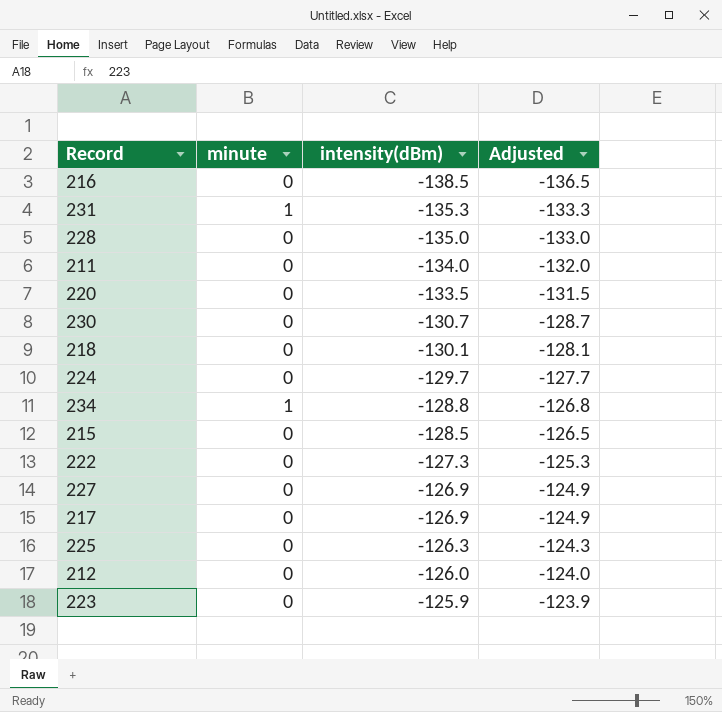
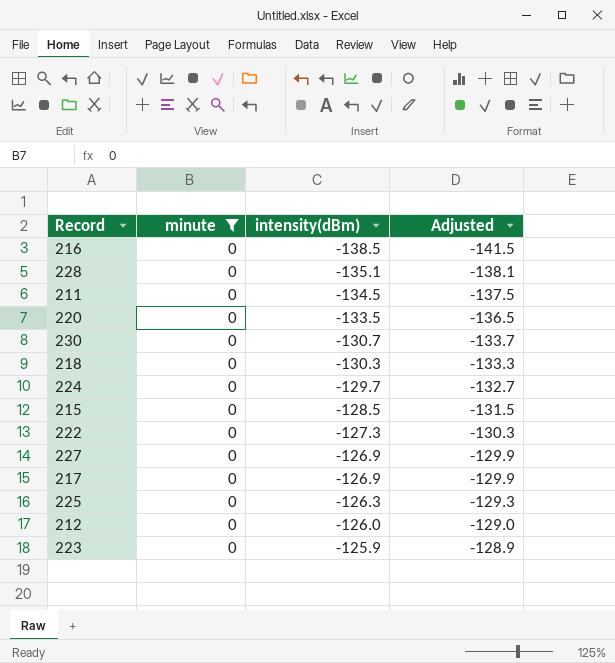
filter: none -> minute = 0
column Adjusted | formula: [intensity(dBm)] + 2 -> [intensity(dBm)] - 3
228 | intensity(dBm): -135.0 -> -135.1
211 | intensity(dBm): -134.0 -> -134.5
218 | intensity(dBm): -130.1 -> -130.3

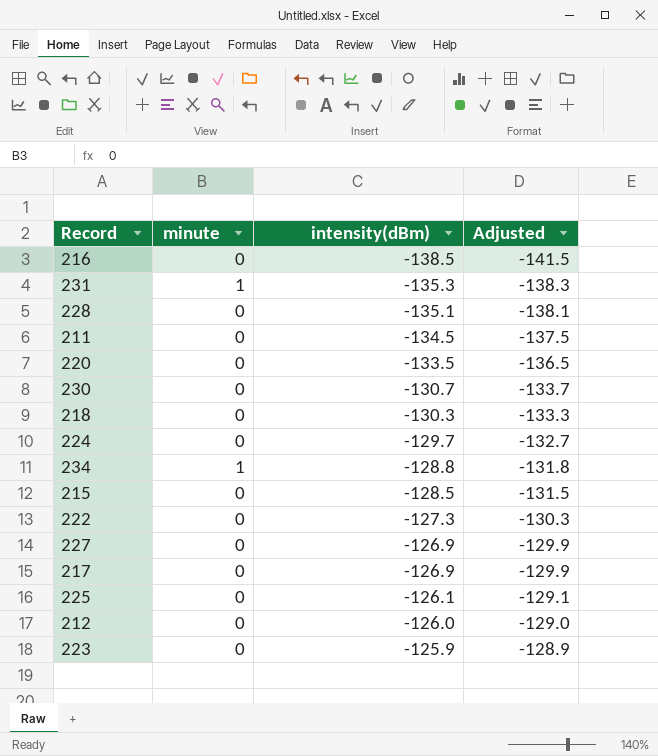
filter: minute = 0 -> none
225 | intensity(dBm): -126.3 -> -126.1
225 | Adjusted: -129.3 -> -129.1

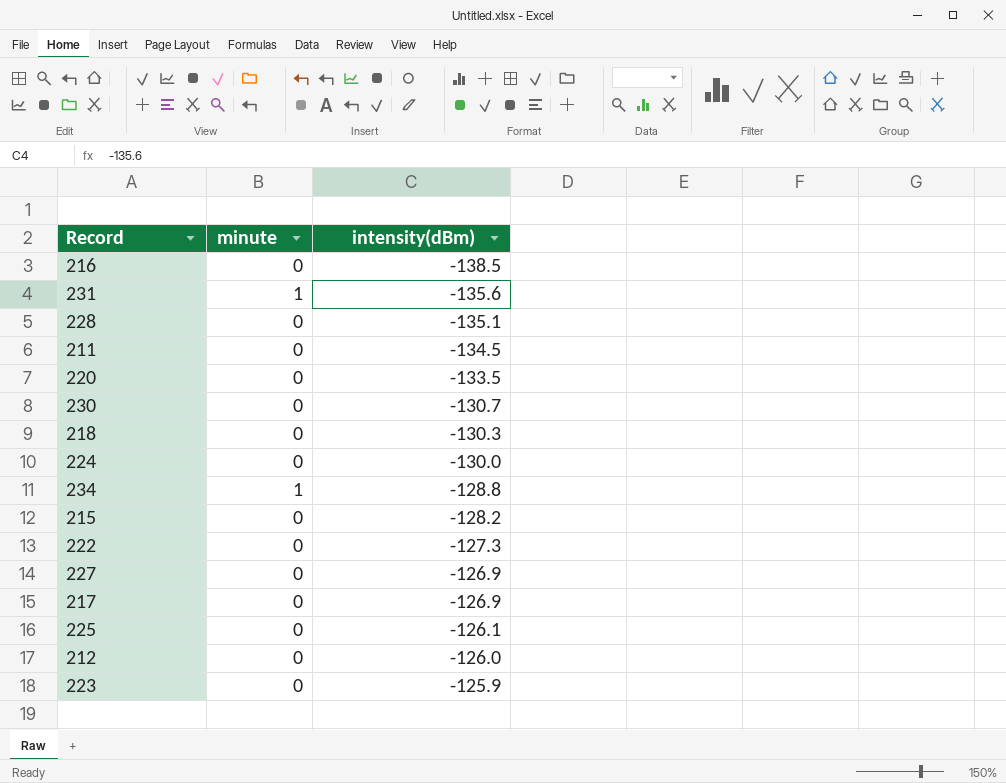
column Adjusted | formula: [intensity(dBm)] - 3 -> none
231 | intensity(dBm): -135.3 -> -135.6
224 | intensity(dBm): -129.7 -> -130.0
215 | intensity(dBm): -128.5 -> -128.2

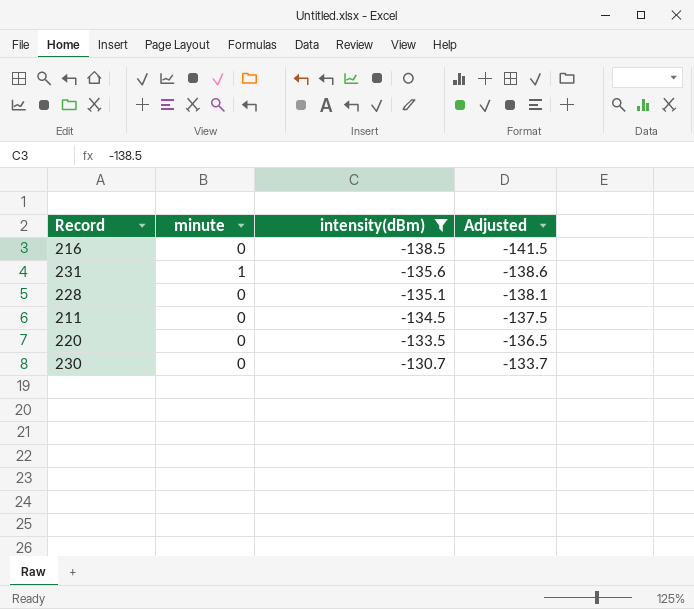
filter: none -> intensity(dBm) <= -130.7
column Adjusted | formula: none -> [intensity(dBm)] - 3

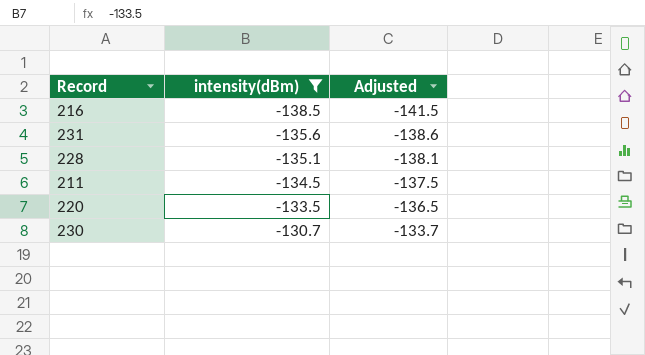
column minute | position: 2 -> none

